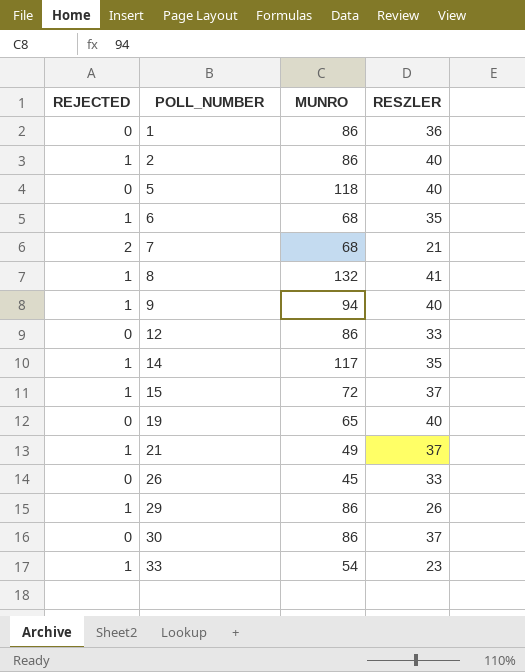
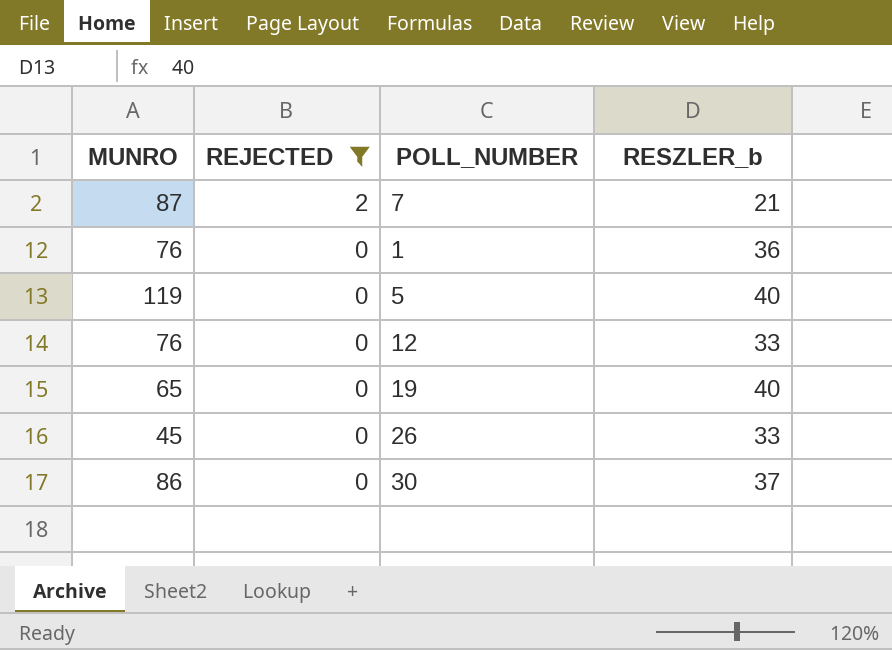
filter: none -> REJECTED != 1
row order: POLL_NUMBER ascending -> REJECTED descending
column MUNRO | position: 3 -> 1
column name: RESZLER -> RESZLER_b
7 | MUNRO: 68 -> 87
1 | MUNRO: 86 -> 76
5 | MUNRO: 118 -> 119
12 | MUNRO: 86 -> 76

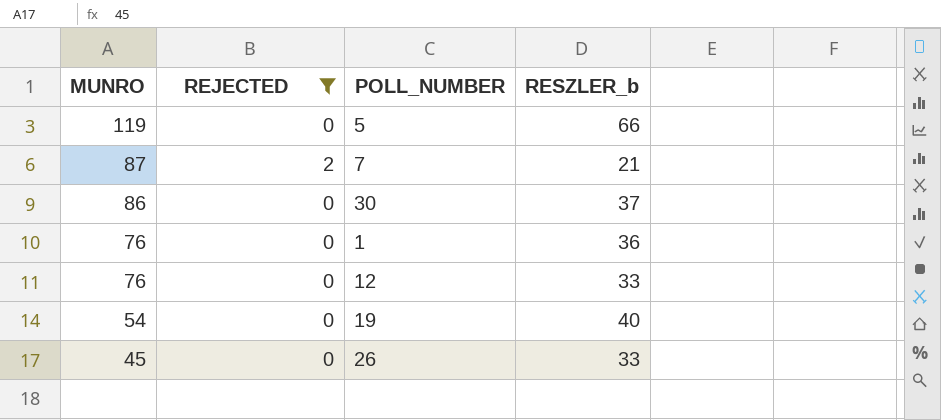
row order: REJECTED descending -> MUNRO descending
5 | RESZLER_b: 40 -> 66
19 | MUNRO: 65 -> 54

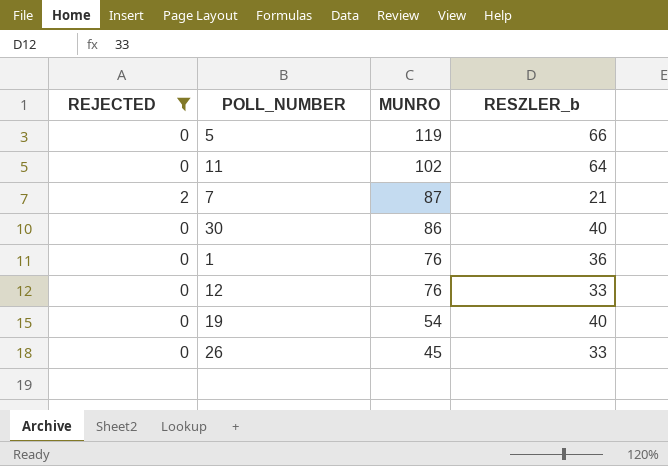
column MUNRO | position: 1 -> 3
row 11: none -> 0 | 102 | 64
30 | RESZLER_b: 37 -> 40

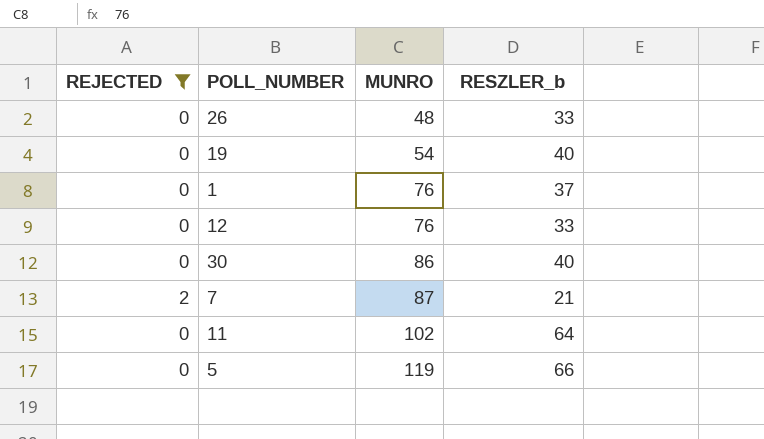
row order: MUNRO descending -> MUNRO ascending
26 | MUNRO: 45 -> 48
1 | RESZLER_b: 36 -> 37

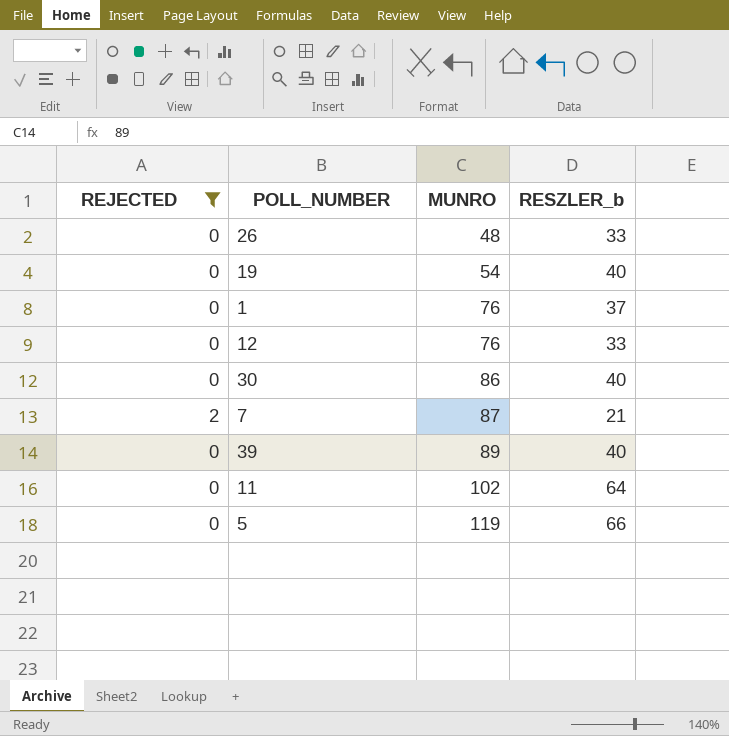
row 39: none -> 0 | 89 | 40

